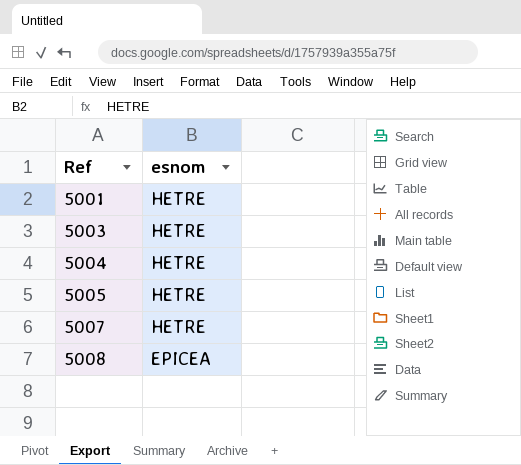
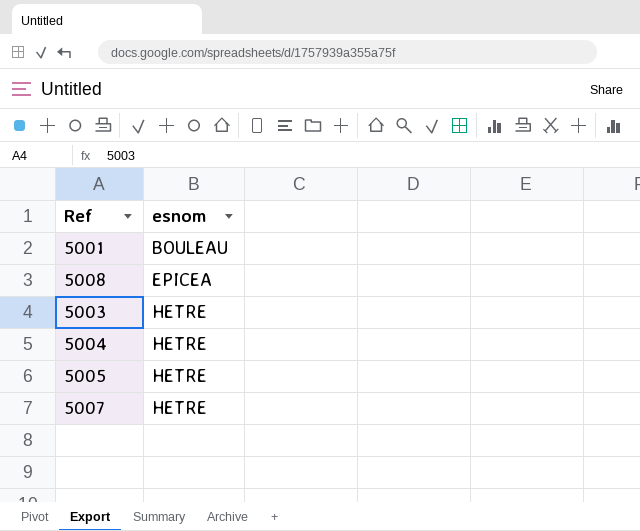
row order: Ref ascending -> esnom ascending
5001 | esnom: HETRE -> BOULEAU

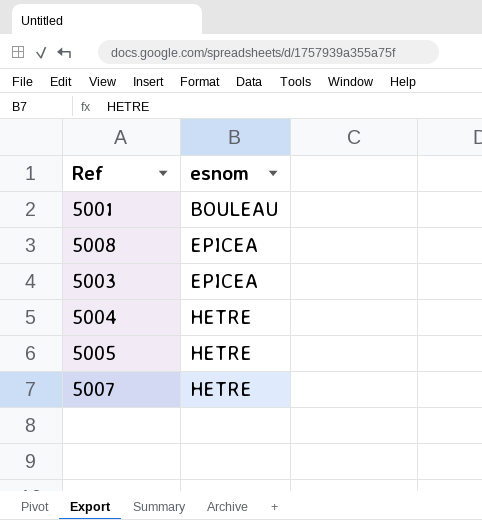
5003 | esnom: HETRE -> EPICEA

